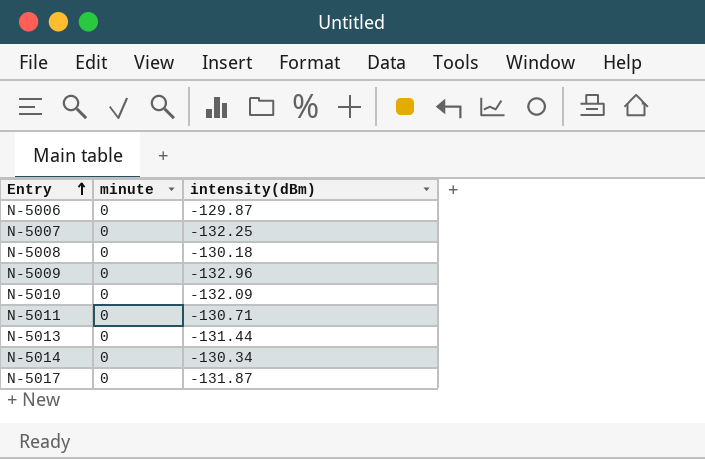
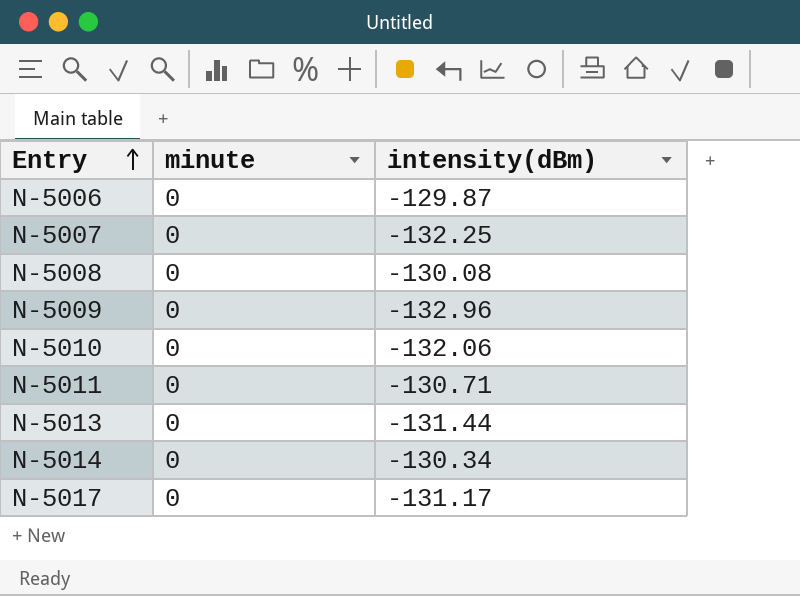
N-5008 | intensity(dBm): -130.18 -> -130.08
N-5010 | intensity(dBm): -132.09 -> -132.06
N-5017 | intensity(dBm): -131.87 -> -131.17

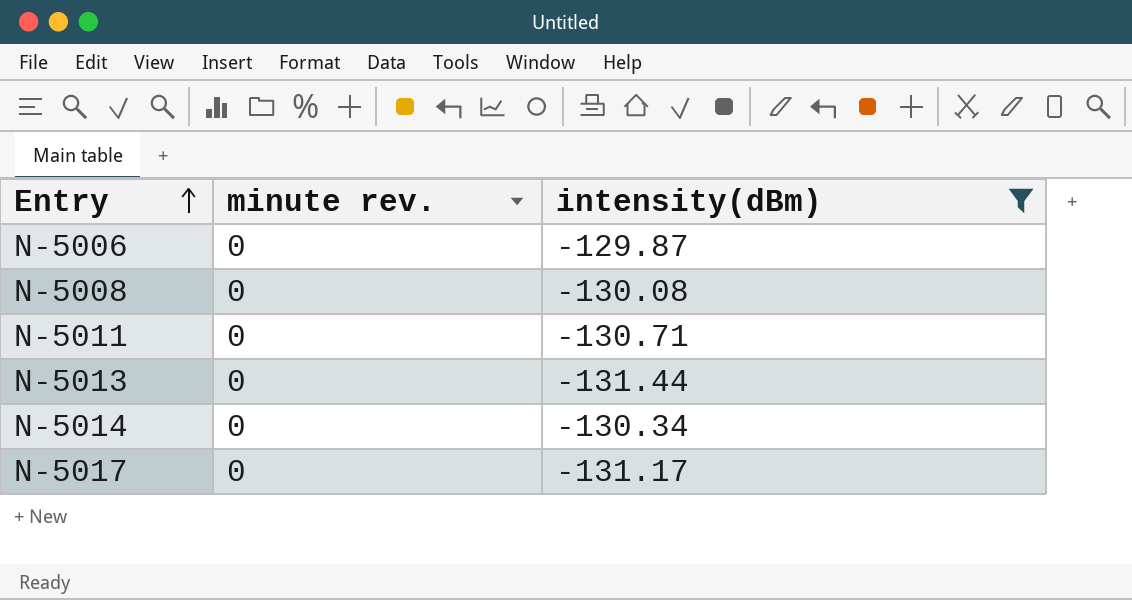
filter: none -> intensity(dBm) >= -131.44
column name: minute -> minute rev.

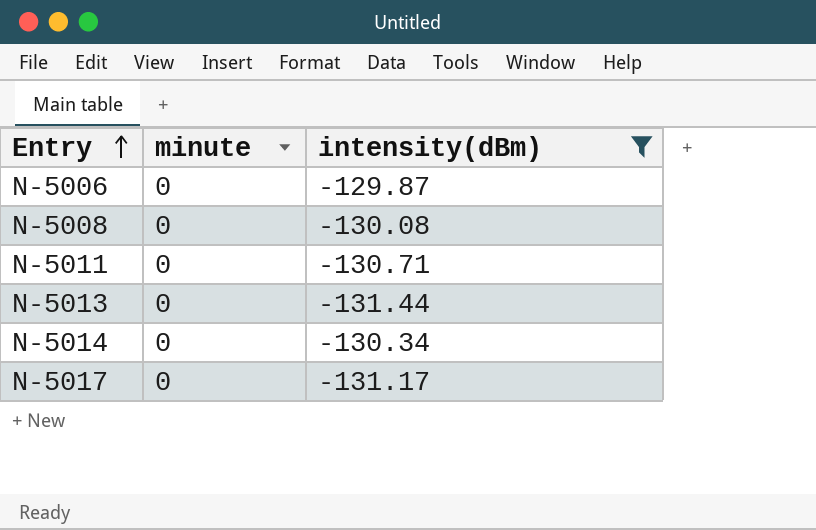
column name: minute rev. -> minute

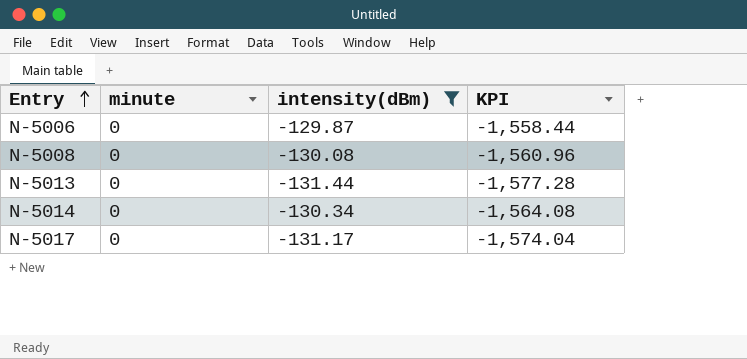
column KPI | formula: none -> [intensity(dBm)] * 12
row N-5011: 0 | -130.71 -> none

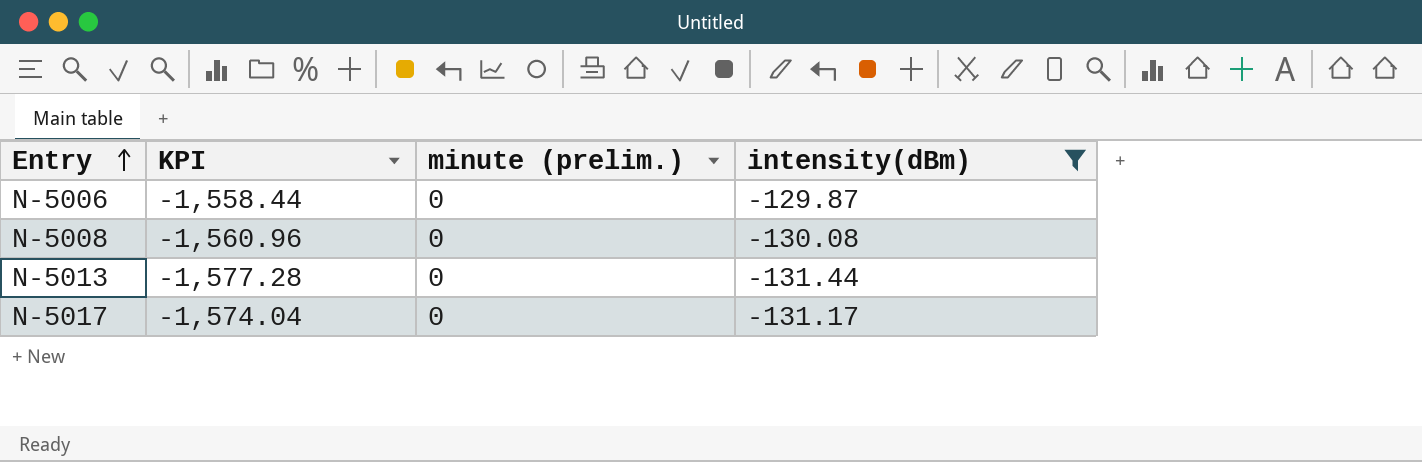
column KPI | position: 4 -> 2
column name: minute -> minute (prelim.)
row N-5014: 0 | -130.34 | -1,564.08 -> none

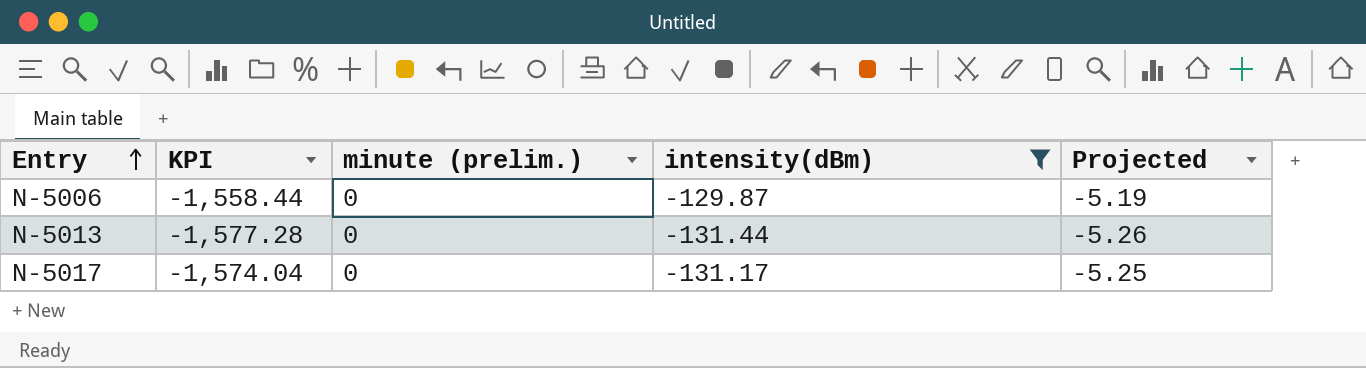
column Projected | formula: none -> [intensity(dBm)] * 0.04
row N-5008: -1,560.96 | 0 | -130.08 -> none

